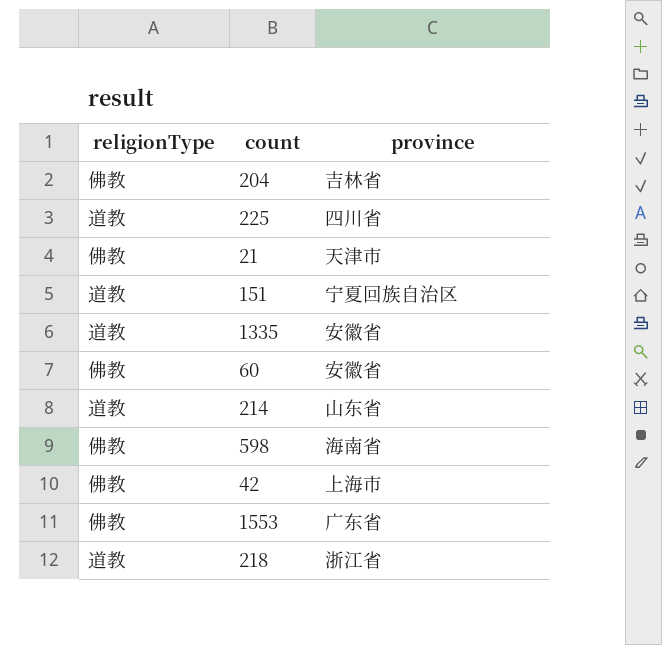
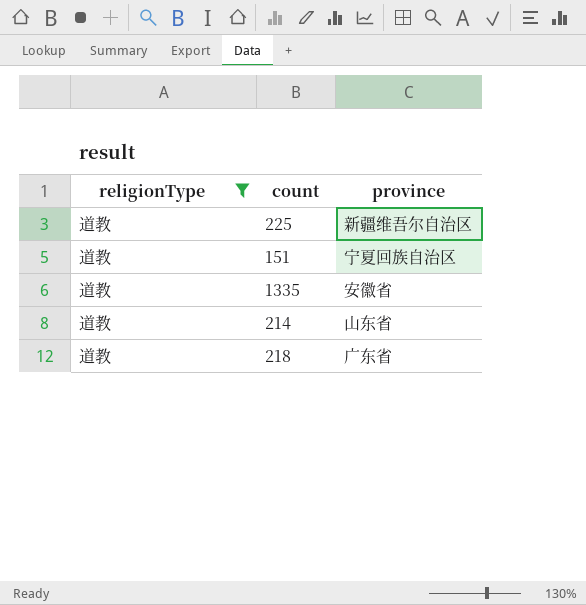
filter: none -> religionType = 道教
225 | province: 四川省 -> 新疆维吾尔自治区
218 | province: 浙江省 -> 广东省

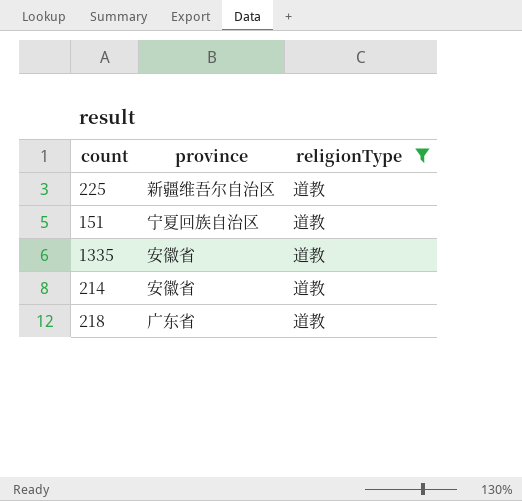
column religionType | position: 1 -> 3
214 | province: 山东省 -> 安徽省

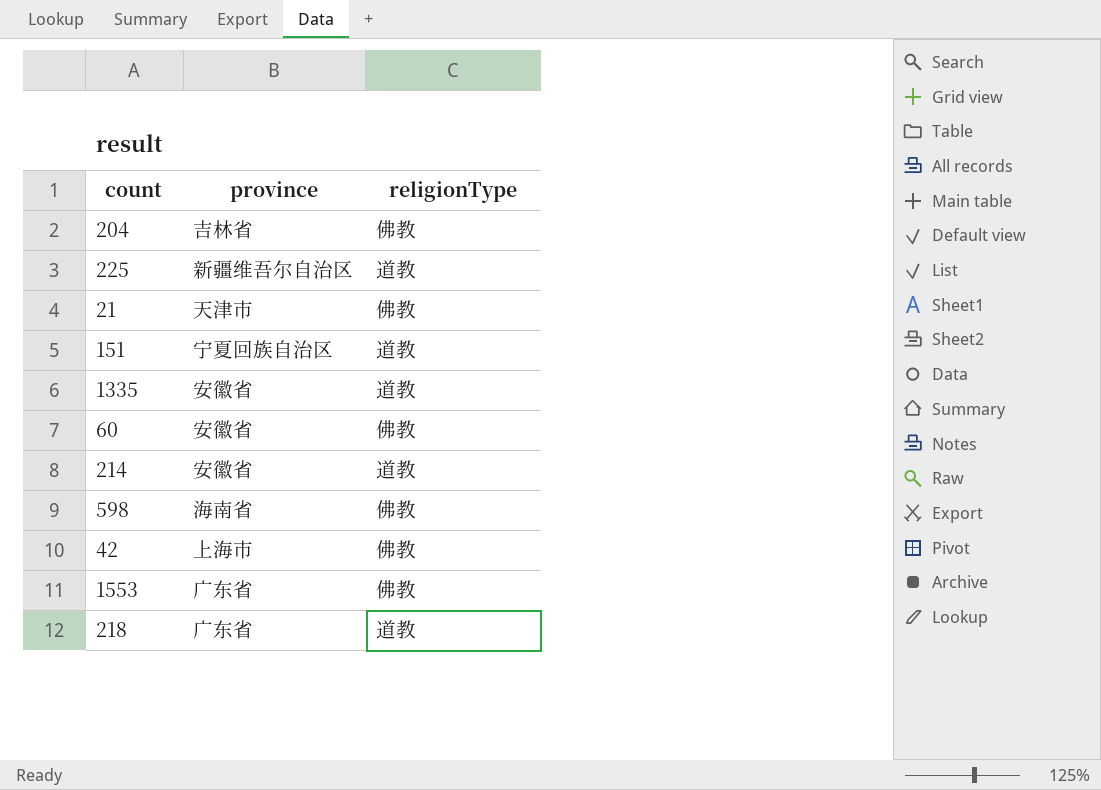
filter: religionType = 道教 -> none

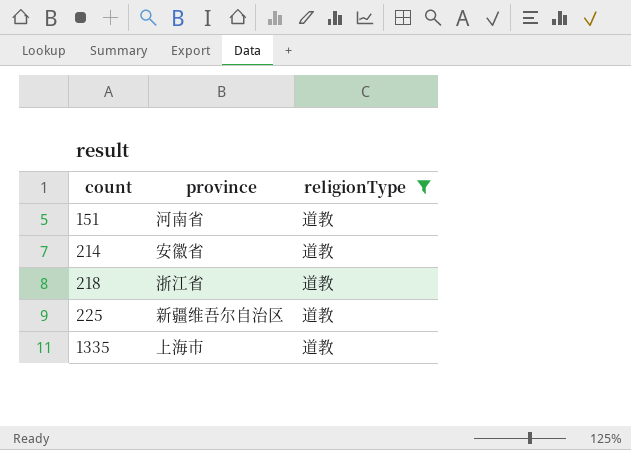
filter: none -> religionType = 道教
row order: none -> count ascending
151 | province: 宁夏回族自治区 -> 河南省
218 | province: 广东省 -> 浙江省
1335 | province: 安徽省 -> 上海市

